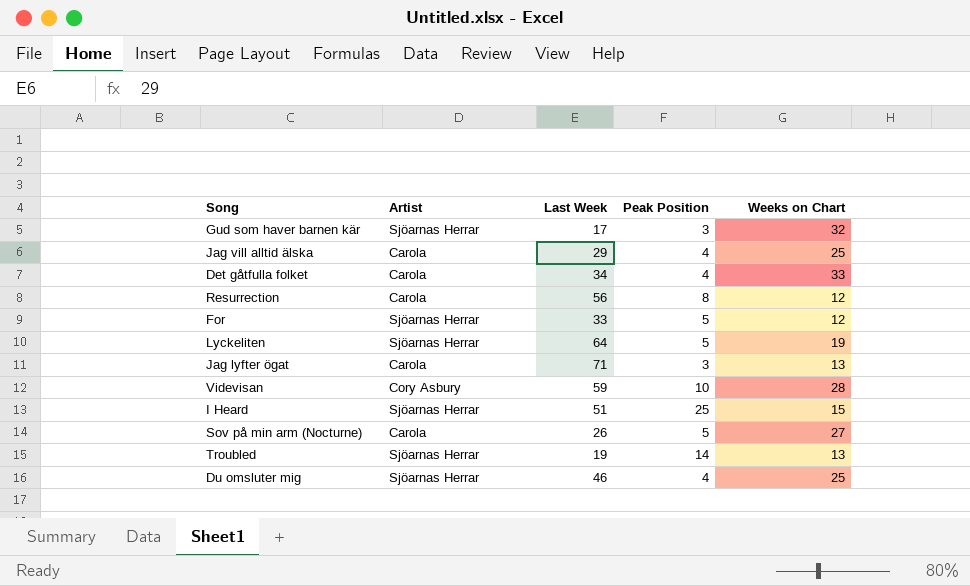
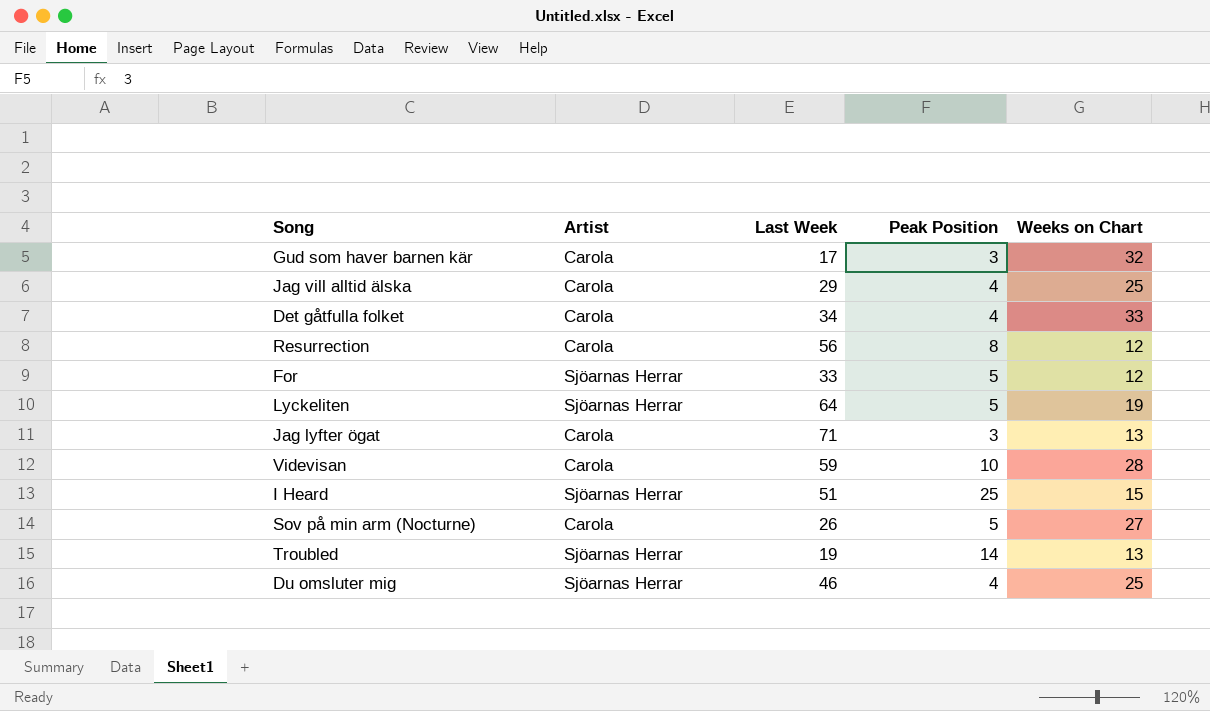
Gud som haver barnen kär | Artist: Sjöarnas Herrar -> Carola
Videvisan | Artist: Cory Asbury -> Carola

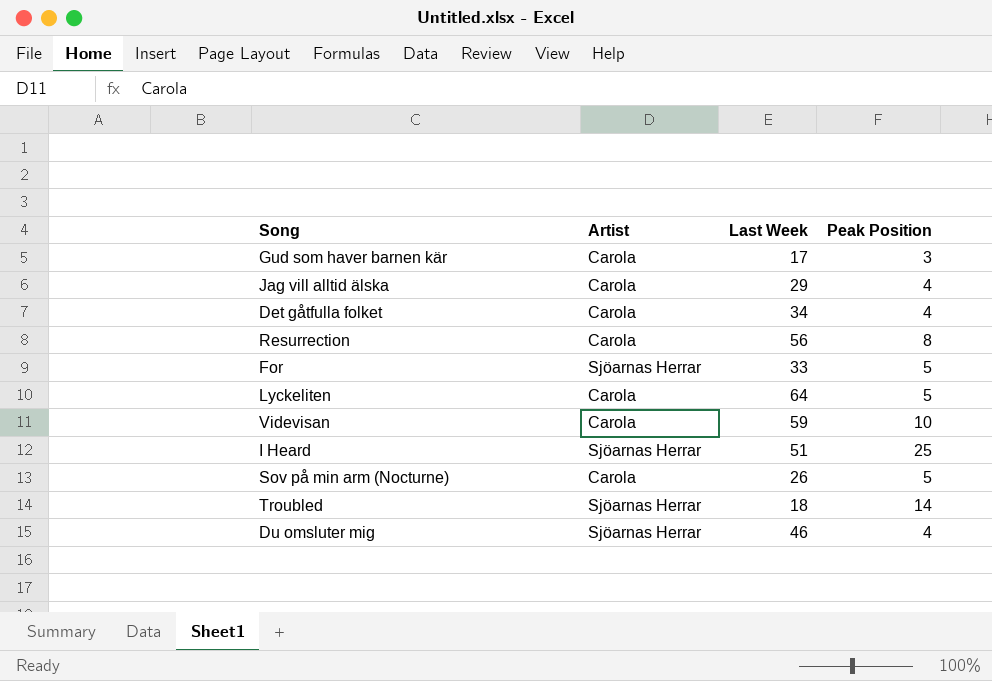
column Weeks on Chart | position: 5 -> none
row Jag lyfter ögat: Carola | 71 | 3 | 13 -> none
Lyckeliten | Artist: Sjöarnas Herrar -> Carola
Troubled | Last Week: 19 -> 18

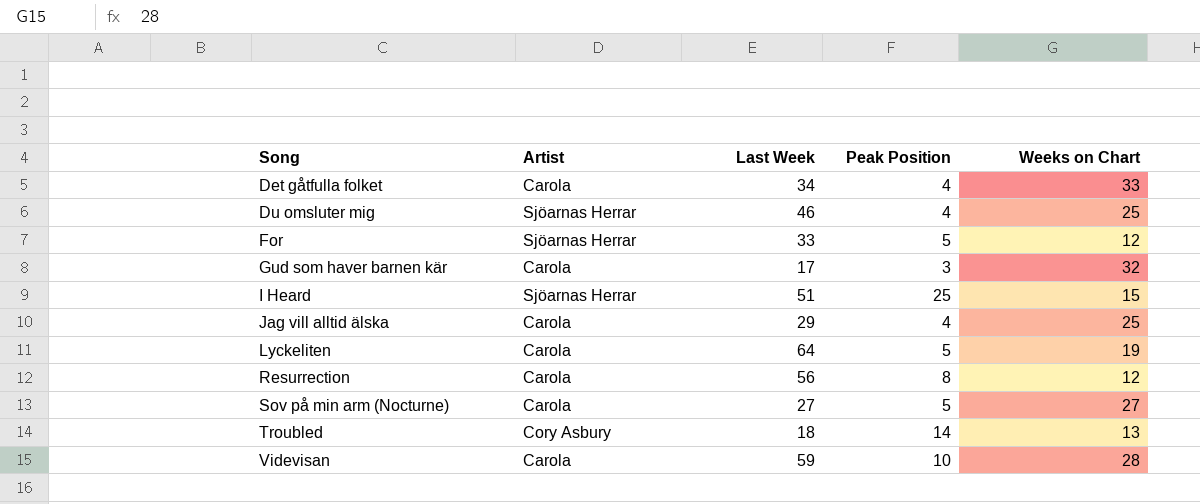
row order: none -> Song ascending
column Weeks on Chart | position: none -> 5
Sov på min arm (Nocturne) | Last Week: 26 -> 27
Troubled | Artist: Sjöarnas Herrar -> Cory Asbury

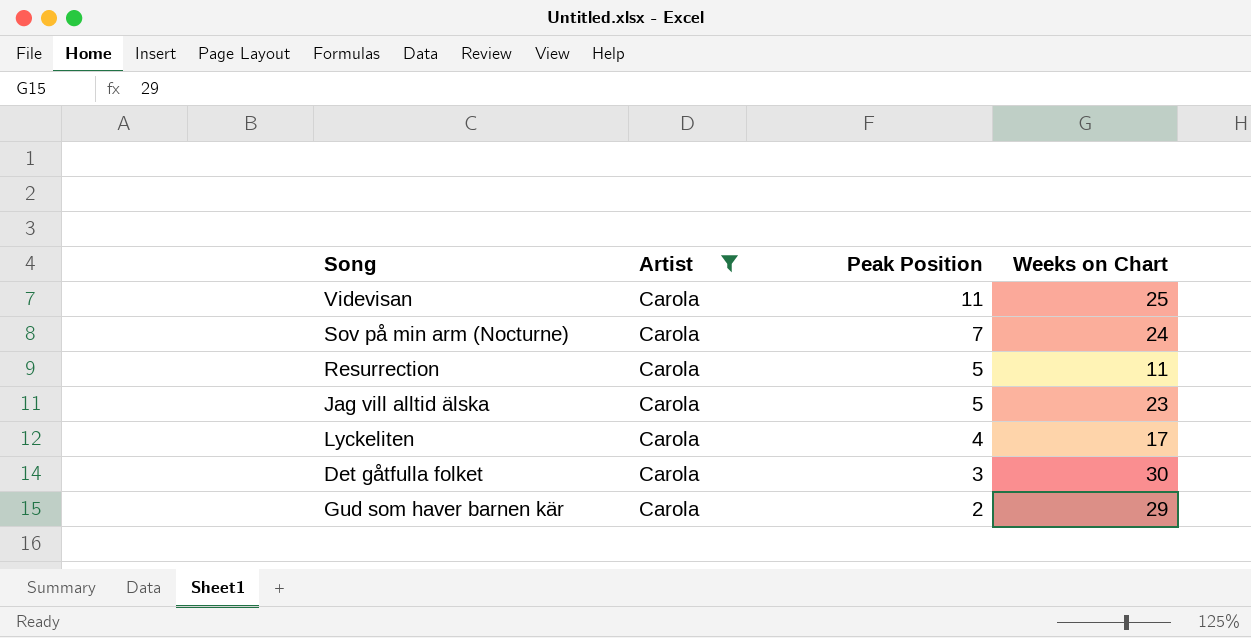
filter: none -> Artist = Carola
row order: Song ascending -> Peak Position descending
column Last Week | position: 3 -> none
Videvisan | Peak Position: 10 -> 11
Videvisan | Weeks on Chart: 28 -> 25
Sov på min arm (Nocturne) | Peak Position: 5 -> 7
Sov på min arm (Nocturne) | Weeks on Chart: 27 -> 24
Resurrection | Peak Position: 8 -> 5
Resurrection | Weeks on Chart: 12 -> 11
Jag vill alltid älska | Peak Position: 4 -> 5
Jag vill alltid älska | Weeks on Chart: 25 -> 23
Lyckeliten | Peak Position: 5 -> 4
Lyckeliten | Weeks on Chart: 19 -> 17
Det gåtfulla folket | Peak Position: 4 -> 3
Det gåtfulla folket | Weeks on Chart: 33 -> 30
Gud som haver barnen kär | Peak Position: 3 -> 2
Gud som haver barnen kär | Weeks on Chart: 32 -> 29

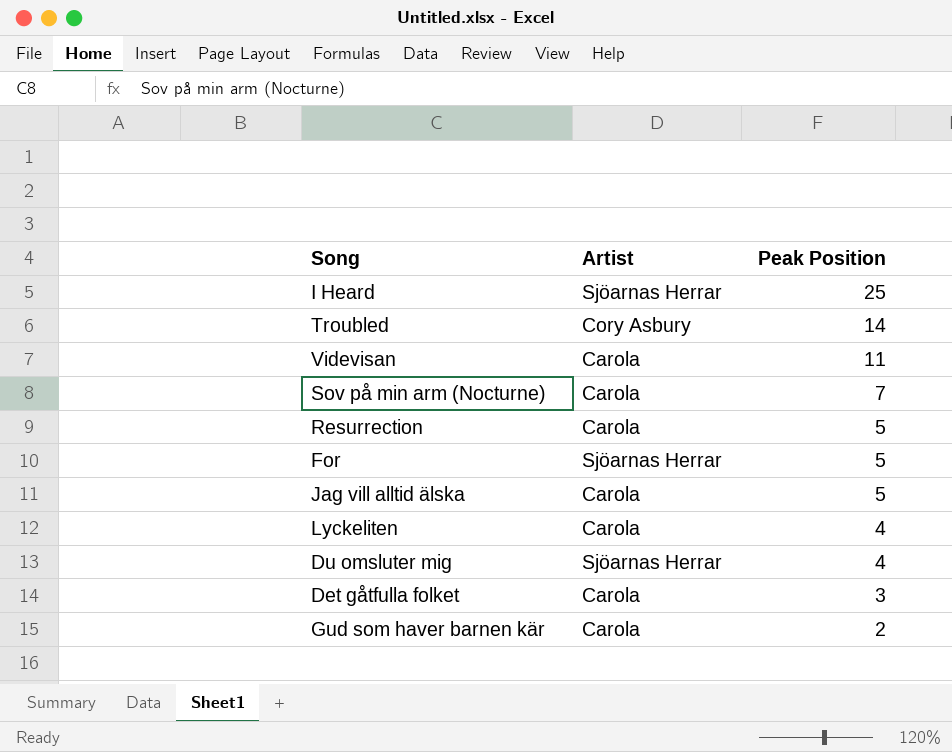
filter: Artist = Carola -> none
column Weeks on Chart | position: 4 -> none

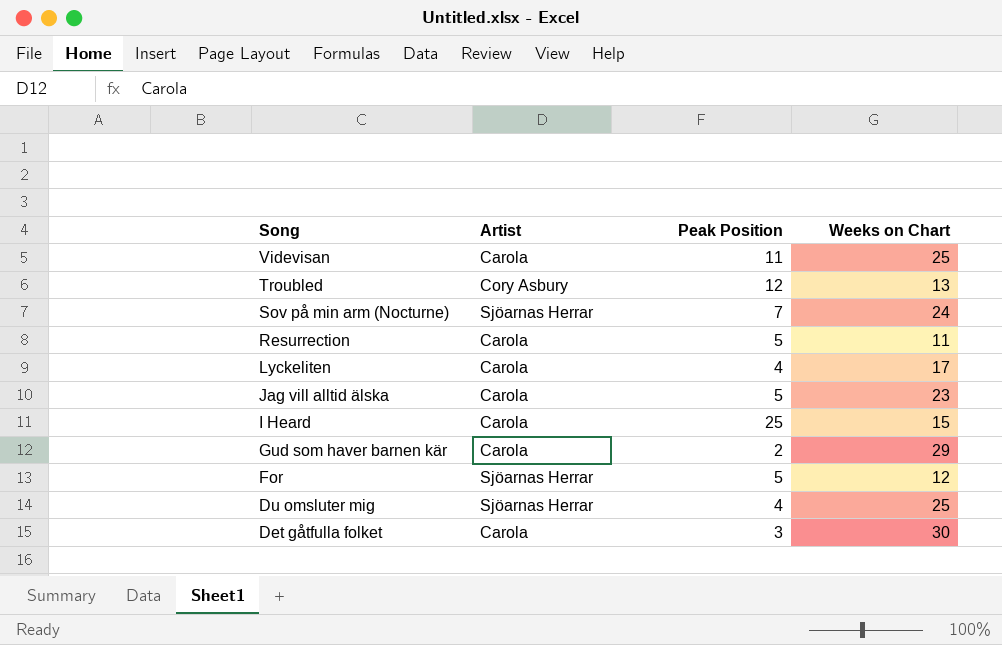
row order: Peak Position descending -> Song descending
column Weeks on Chart | position: none -> 4
Troubled | Peak Position: 14 -> 12
Sov på min arm (Nocturne) | Artist: Carola -> Sjöarnas Herrar
I Heard | Artist: Sjöarnas Herrar -> Carola

